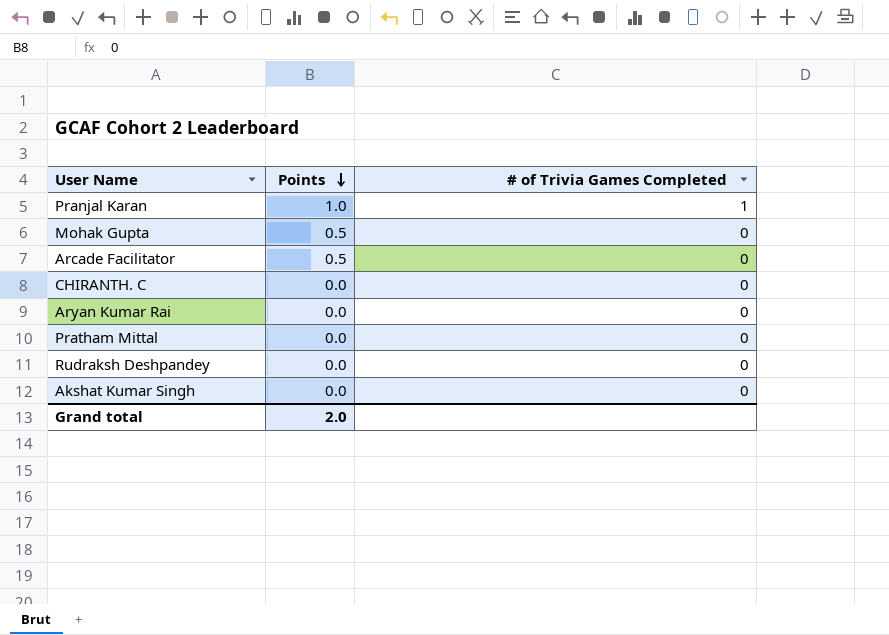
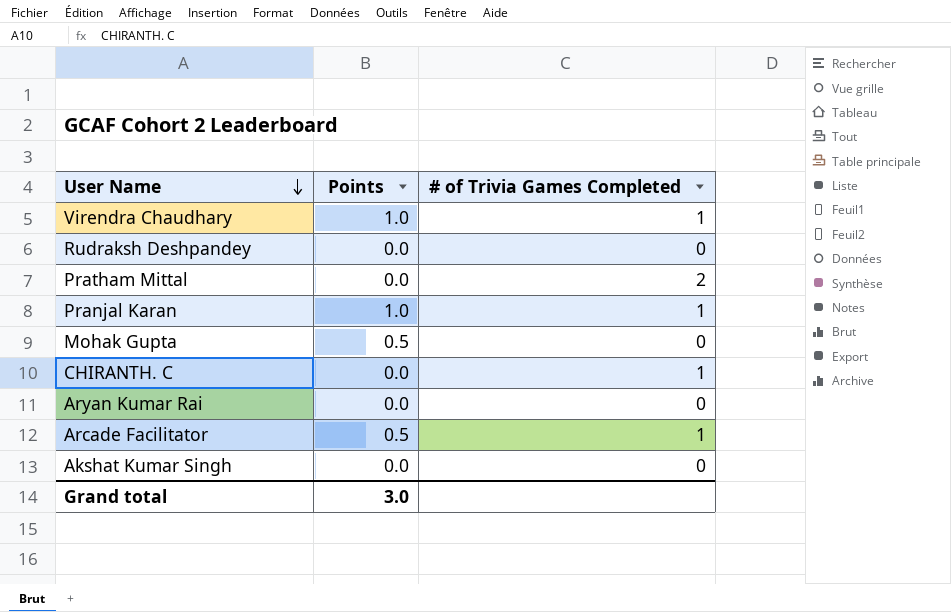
row order: Points descending -> User Name descending
row Virendra Chaudhary: none -> 1.0 | 1
Pratham Mittal | # of Trivia Games Completed: 0 -> 2
CHIRANTH. C | # of Trivia Games Completed: 0 -> 1
Arcade Facilitator | # of Trivia Games Completed: 0 -> 1
Grand total | Points: 2.0 -> 3.0

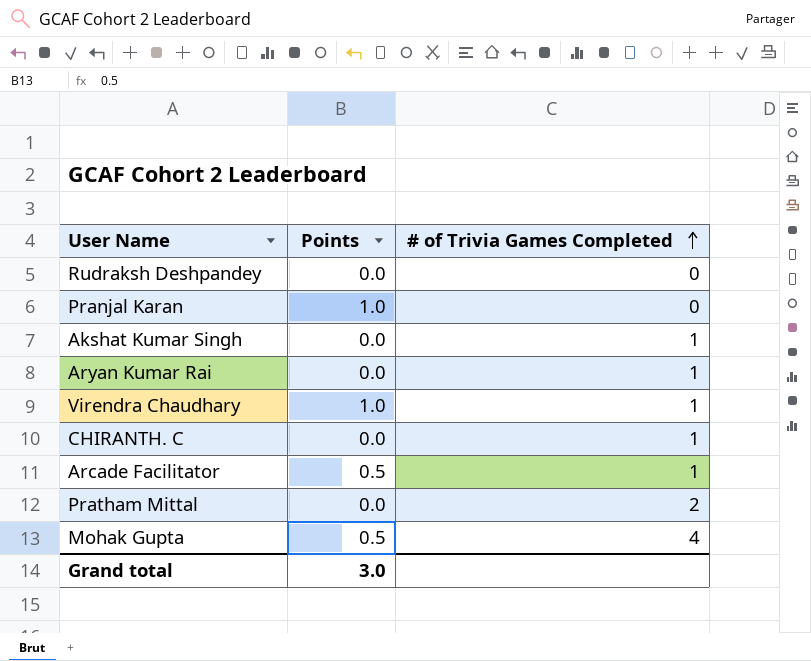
row order: User Name descending -> # of Trivia Games Completed ascending
Pranjal Karan | # of Trivia Games Completed: 1 -> 0
Akshat Kumar Singh | # of Trivia Games Completed: 0 -> 1
Aryan Kumar Rai | # of Trivia Games Completed: 0 -> 1
Mohak Gupta | # of Trivia Games Completed: 0 -> 4

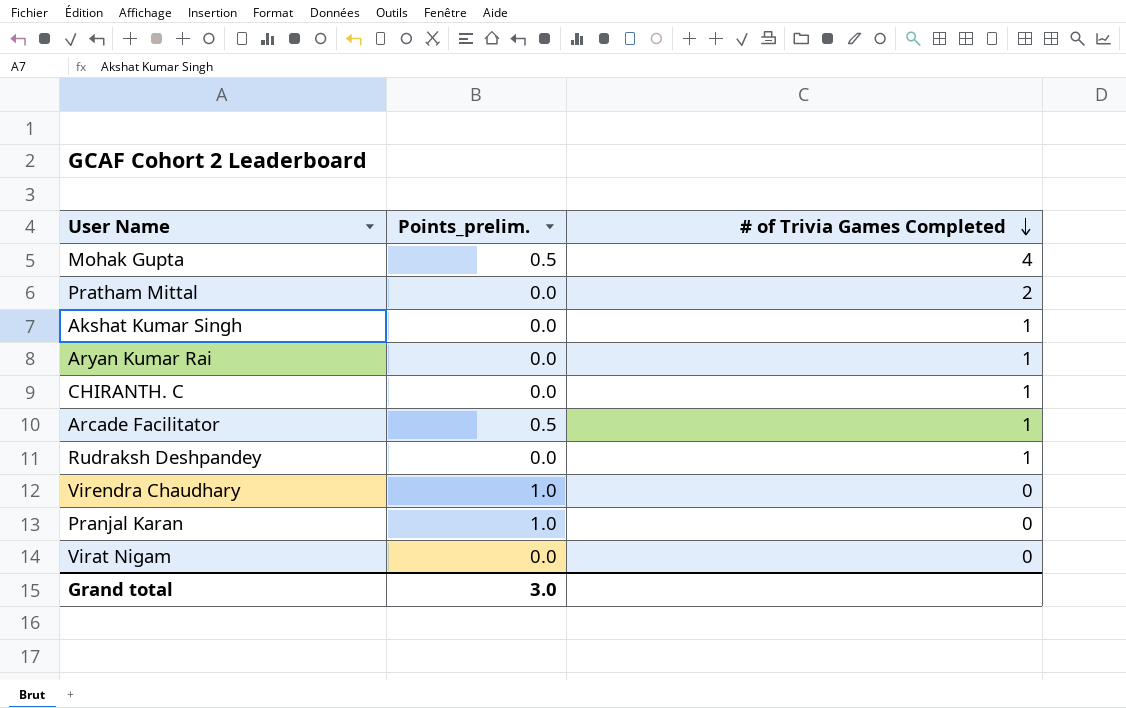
row order: # of Trivia Games Completed ascending -> # of Trivia Games Completed descending
column name: Points -> Points_prelim.
Rudraksh Deshpandey | # of Trivia Games Completed: 0 -> 1
Virendra Chaudhary | # of Trivia Games Completed: 1 -> 0
row Virat Nigam: none -> 0.0 | 0

